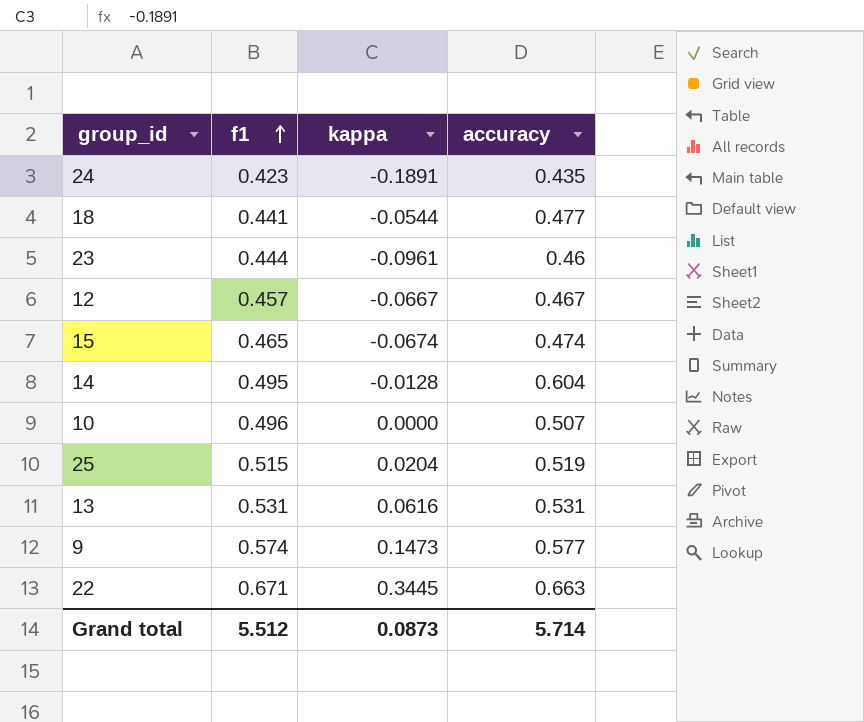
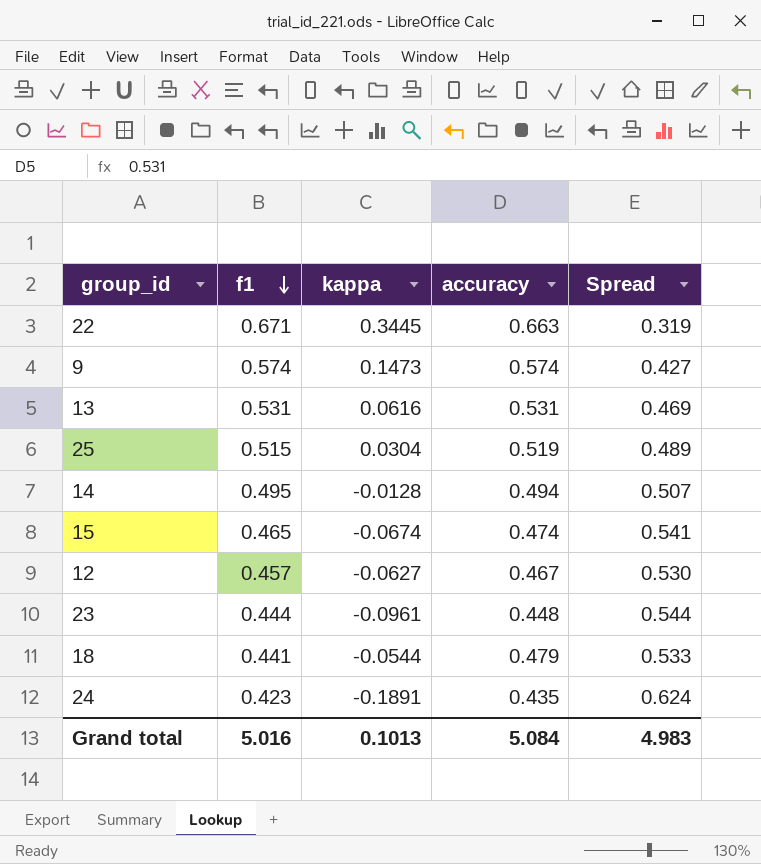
row order: f1 ascending -> f1 descending
column Spread | formula: none -> [accuracy] - [kappa]
row 10: 0.496 | 0.0000 | 0.507 -> none
9 | accuracy: 0.577 -> 0.574
25 | kappa: 0.0204 -> 0.0304
14 | accuracy: 0.604 -> 0.494
12 | kappa: -0.0667 -> -0.0627
23 | accuracy: 0.46 -> 0.448
18 | accuracy: 0.477 -> 0.479
Grand total | f1: 5.512 -> 5.016
Grand total | kappa: 0.0873 -> 0.1013
Grand total | accuracy: 5.714 -> 5.084

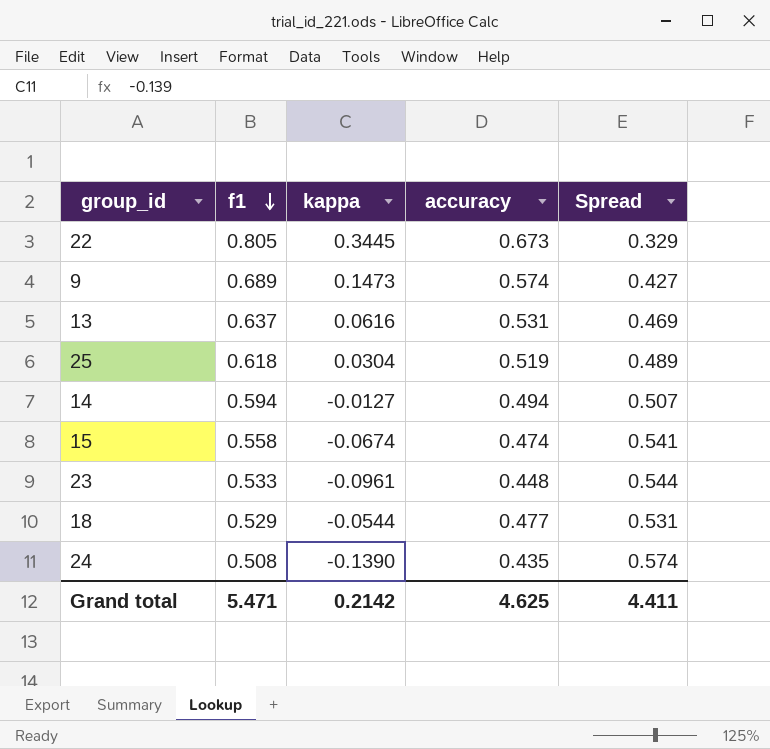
row 12: 0.457 | -0.0627 | 0.467 | 0.530 -> none
22 | f1: 0.671 -> 0.805
22 | accuracy: 0.663 -> 0.673
22 | Spread: 0.319 -> 0.329
9 | f1: 0.574 -> 0.689
13 | f1: 0.531 -> 0.637
25 | f1: 0.515 -> 0.618
14 | f1: 0.495 -> 0.594
14 | kappa: -0.0128 -> -0.0127
15 | f1: 0.465 -> 0.558
23 | f1: 0.444 -> 0.533
18 | f1: 0.441 -> 0.529
18 | accuracy: 0.479 -> 0.477
18 | Spread: 0.533 -> 0.531
24 | f1: 0.423 -> 0.508
24 | kappa: -0.1891 -> -0.1390
24 | Spread: 0.624 -> 0.574
Grand total | f1: 5.016 -> 5.471
Grand total | kappa: 0.1013 -> 0.2142
Grand total | accuracy: 5.084 -> 4.625
Grand total | Spread: 4.983 -> 4.411

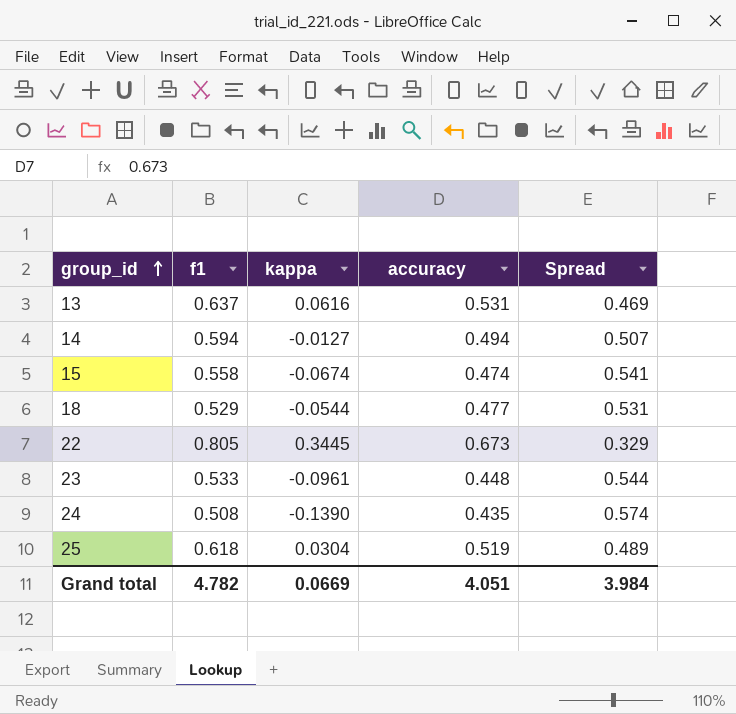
row order: f1 descending -> group_id ascending
row 9: 0.689 | 0.1473 | 0.574 | 0.427 -> none
Grand total | f1: 5.471 -> 4.782
Grand total | kappa: 0.2142 -> 0.0669
Grand total | accuracy: 4.625 -> 4.051
Grand total | Spread: 4.411 -> 3.984

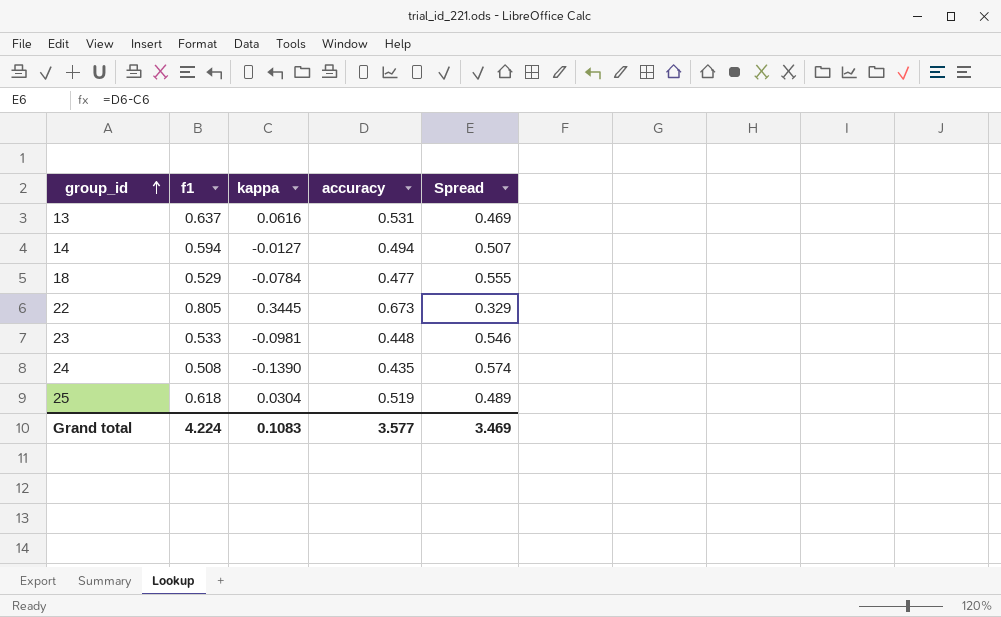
row 15: 0.558 | -0.0674 | 0.474 | 0.541 -> none
18 | kappa: -0.0544 -> -0.0784
18 | Spread: 0.531 -> 0.555
23 | kappa: -0.0961 -> -0.0981
23 | Spread: 0.544 -> 0.546
Grand total | f1: 4.782 -> 4.224
Grand total | kappa: 0.0669 -> 0.1083
Grand total | accuracy: 4.051 -> 3.577
Grand total | Spread: 3.984 -> 3.469

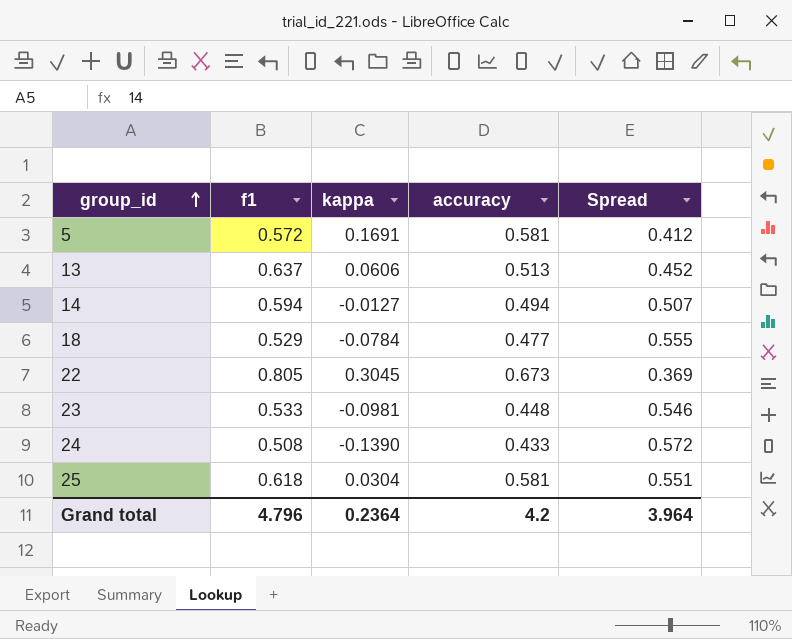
row 5: none -> 0.572 | 0.1691 | 0.581 | 0.412
13 | kappa: 0.0616 -> 0.0606
13 | accuracy: 0.531 -> 0.513
13 | Spread: 0.469 -> 0.452
22 | kappa: 0.3445 -> 0.3045
22 | Spread: 0.329 -> 0.369
24 | accuracy: 0.435 -> 0.433
24 | Spread: 0.574 -> 0.572
25 | accuracy: 0.519 -> 0.581
25 | Spread: 0.489 -> 0.551
Grand total | f1: 4.224 -> 4.796
Grand total | kappa: 0.1083 -> 0.2364
Grand total | accuracy: 3.577 -> 4.2
Grand total | Spread: 3.469 -> 3.964

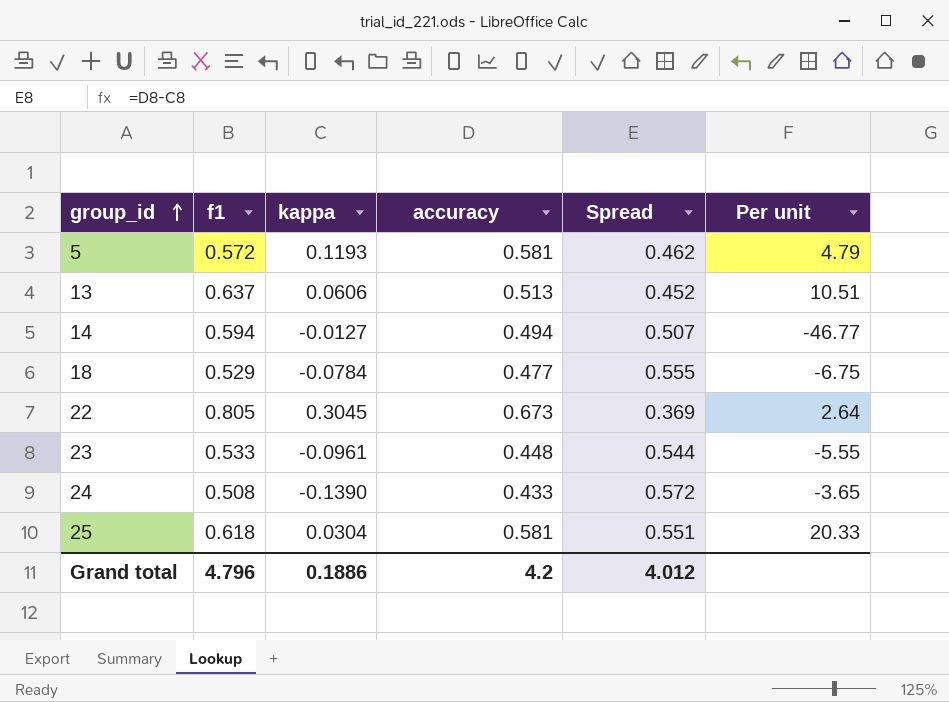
column Per unit | formula: none -> [f1] / [kappa]
5 | kappa: 0.1691 -> 0.1193
5 | Spread: 0.412 -> 0.462
23 | kappa: -0.0981 -> -0.0961
23 | Spread: 0.546 -> 0.544
Grand total | kappa: 0.2364 -> 0.1886
Grand total | Spread: 3.964 -> 4.012

